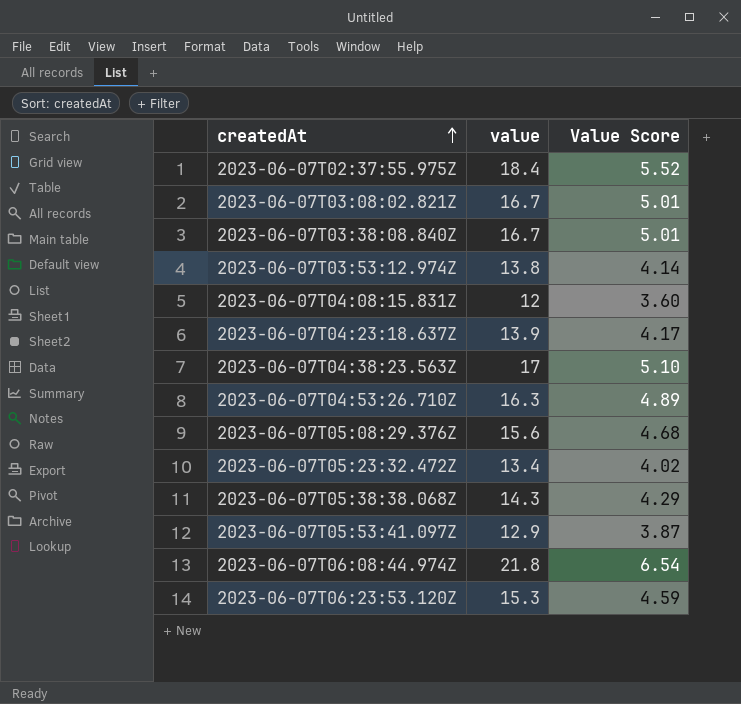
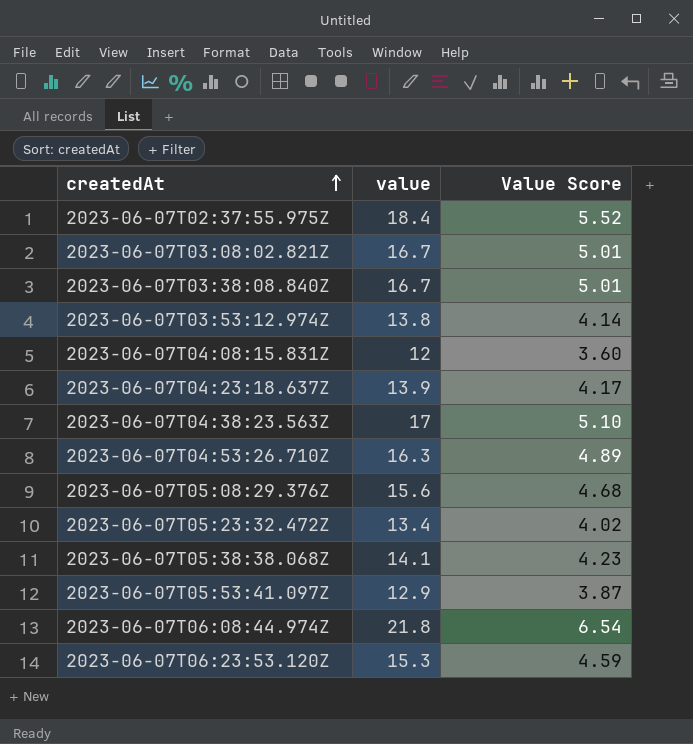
2023-06-07T05:38:38.068Z | value: 14.3 -> 14.1
2023-06-07T05:38:38.068Z | Value Score: 4.29 -> 4.23

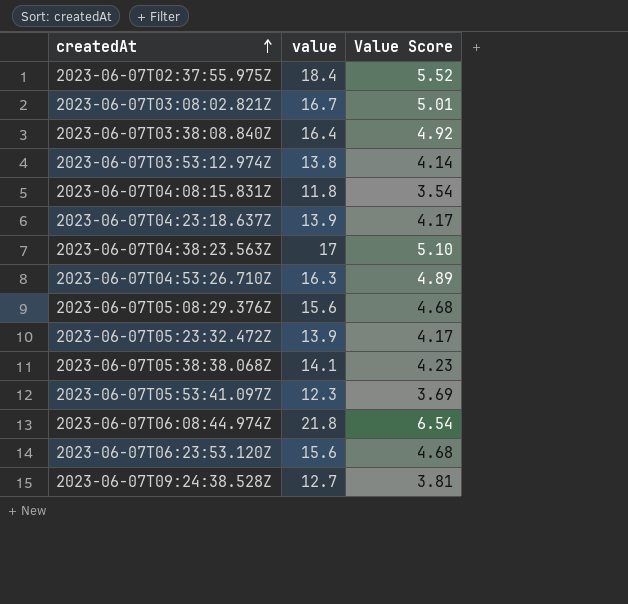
2023-06-07T03:38:08.840Z | value: 16.7 -> 16.4
2023-06-07T03:38:08.840Z | Value Score: 5.01 -> 4.92
2023-06-07T04:08:15.831Z | value: 12 -> 11.8
2023-06-07T04:08:15.831Z | Value Score: 3.60 -> 3.54
2023-06-07T05:23:32.472Z | value: 13.4 -> 13.9
2023-06-07T05:23:32.472Z | Value Score: 4.02 -> 4.17
2023-06-07T05:53:41.097Z | value: 12.9 -> 12.3
2023-06-07T05:53:41.097Z | Value Score: 3.87 -> 3.69
2023-06-07T06:23:53.120Z | value: 15.3 -> 15.6
2023-06-07T06:23:53.120Z | Value Score: 4.59 -> 4.68
row 2023-06-07T09:24:38.528Z: none -> 12.7 | 3.81

